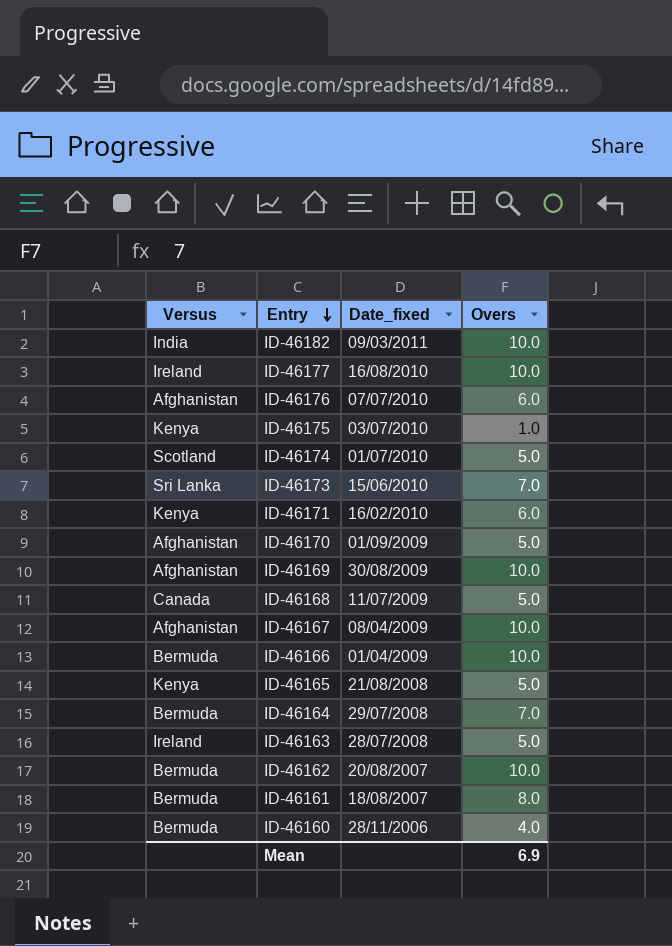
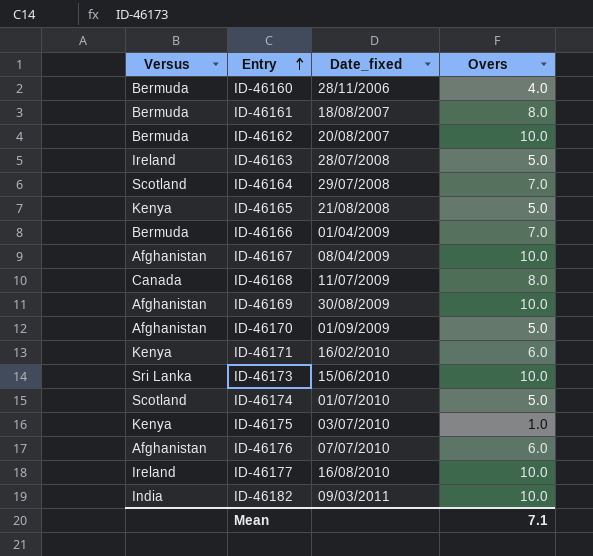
row order: Entry descending -> Entry ascending
ID-46164 | Versus: Bermuda -> Scotland
ID-46166 | Overs: 10.0 -> 7.0
ID-46168 | Overs: 5.0 -> 8.0
ID-46173 | Overs: 7.0 -> 10.0
Mean | Overs: 6.9 -> 7.1

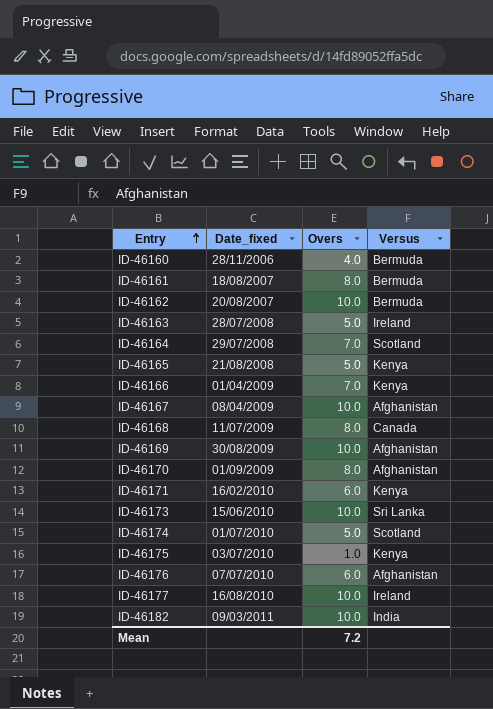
column Versus | position: 1 -> 4
ID-46166 | Versus: Bermuda -> Kenya
ID-46170 | Overs: 5.0 -> 8.0
Mean | Overs: 7.1 -> 7.2

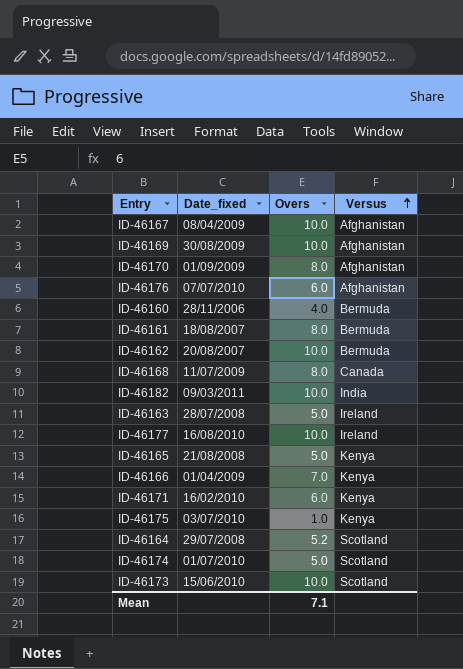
row order: Entry ascending -> Versus ascending
ID-46164 | Overs: 7.0 -> 5.2
ID-46173 | Versus: Sri Lanka -> Scotland
Mean | Overs: 7.2 -> 7.1

